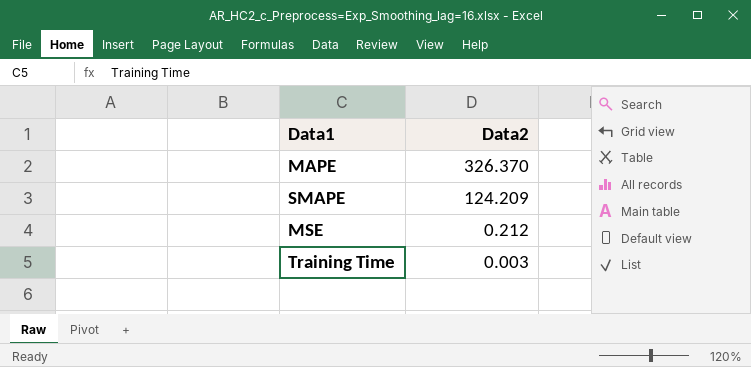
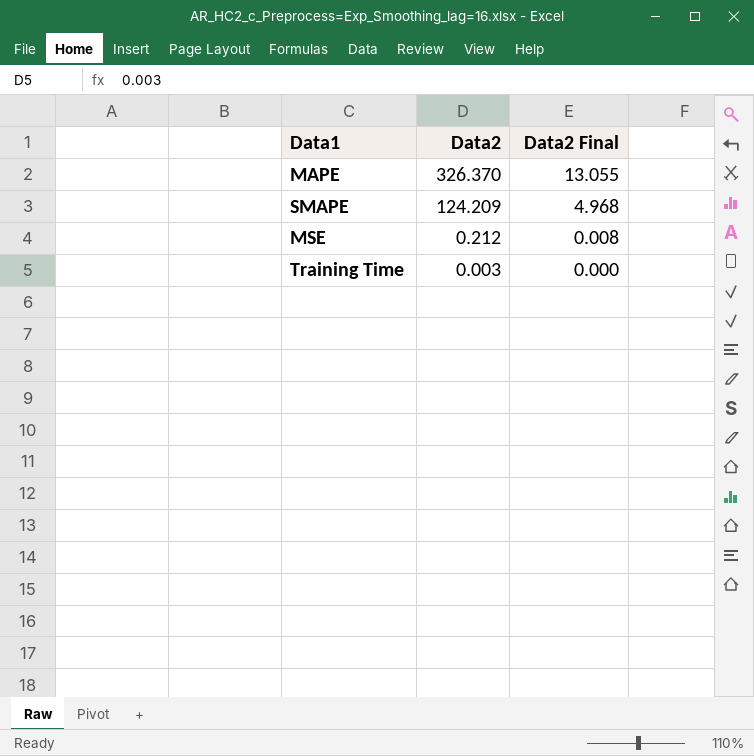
column Data2 Final | formula: none -> [Data2] * 0.04

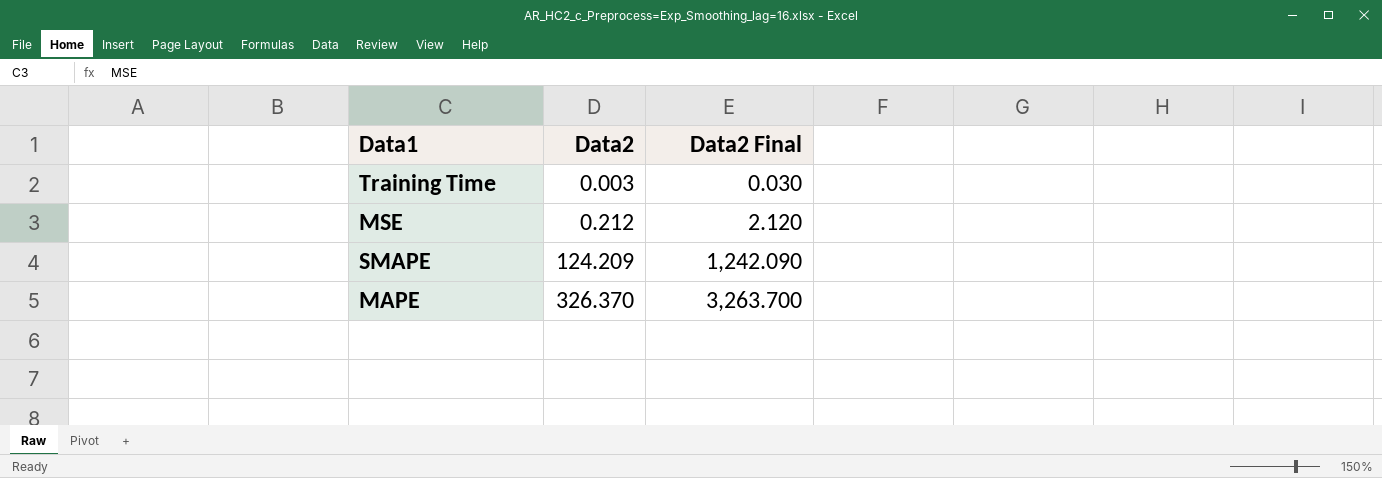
row order: Data2 descending -> Data2 ascending
column Data2 Final | formula: [Data2] * 0.04 -> [Data2] * 10

